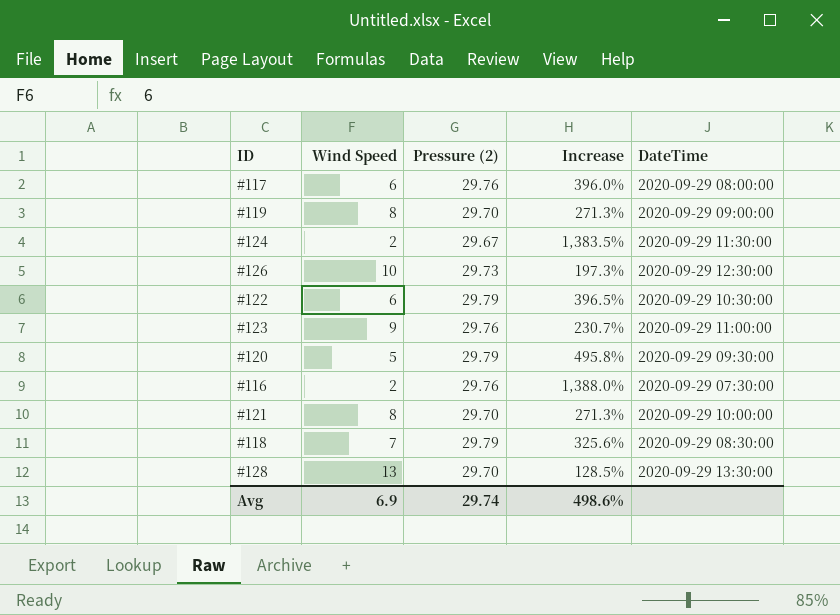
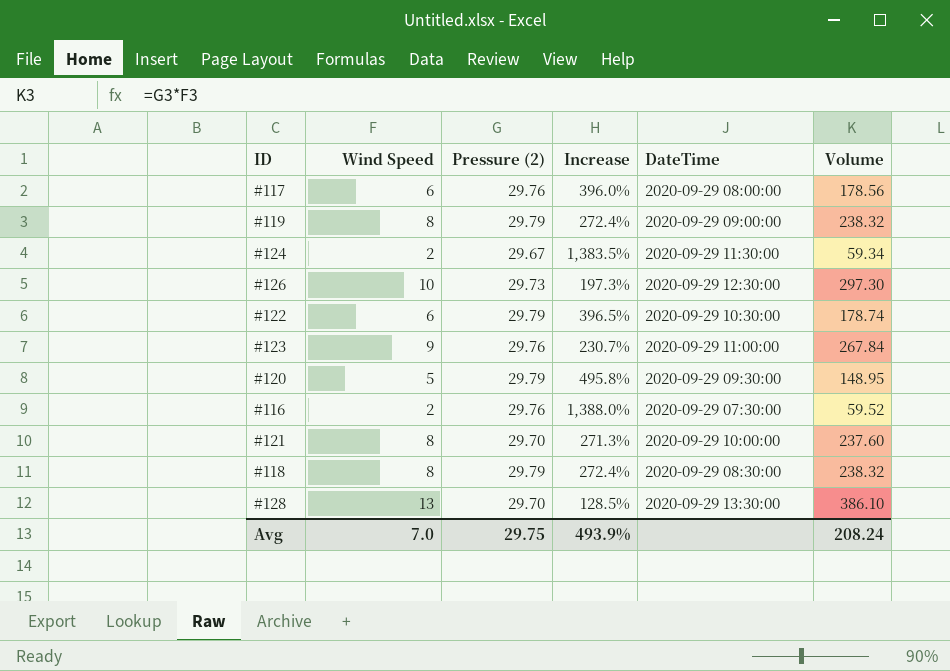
column Volume | formula: none -> [Wind Speed] * [Pressure (2)]
#119 | Pressure (2): 29.70 -> 29.79
#119 | Increase: 271.3% -> 272.4%
#118 | Wind Speed: 7 -> 8
#118 | Increase: 325.6% -> 272.4%
Avg | Wind Speed: 6.9 -> 7.0
Avg | Pressure (2): 29.74 -> 29.75
Avg | Increase: 498.6% -> 493.9%

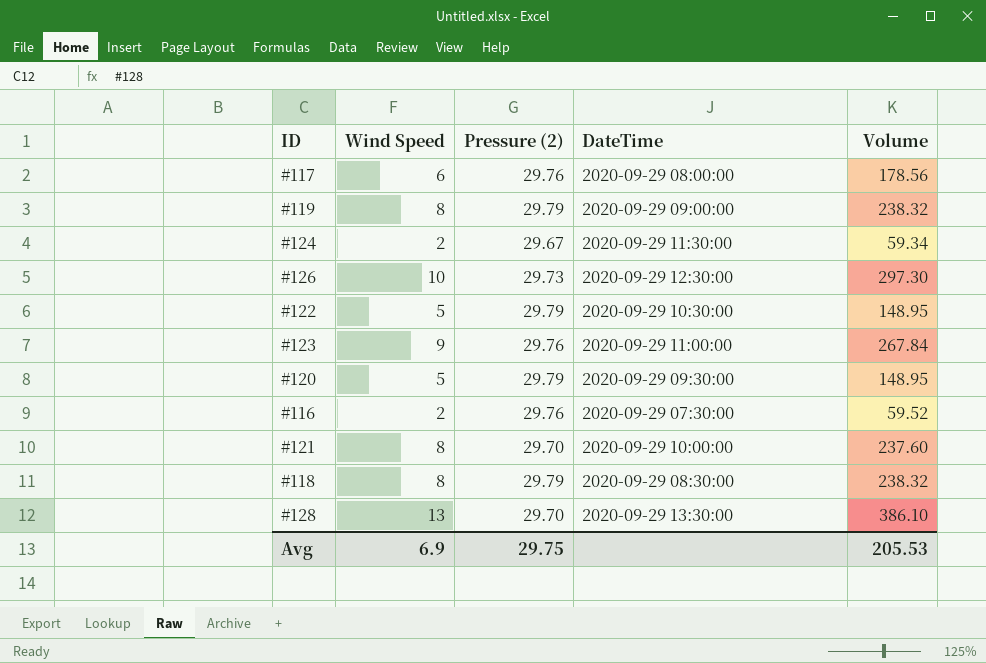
column Increase | formula: ([Pressure (2)] - [Wind Speed]) / [Wind Speed] -> none
#122 | Wind Speed: 6 -> 5
#122 | Volume: 178.74 -> 148.95
Avg | Wind Speed: 7.0 -> 6.9
Avg | Volume: 208.24 -> 205.53

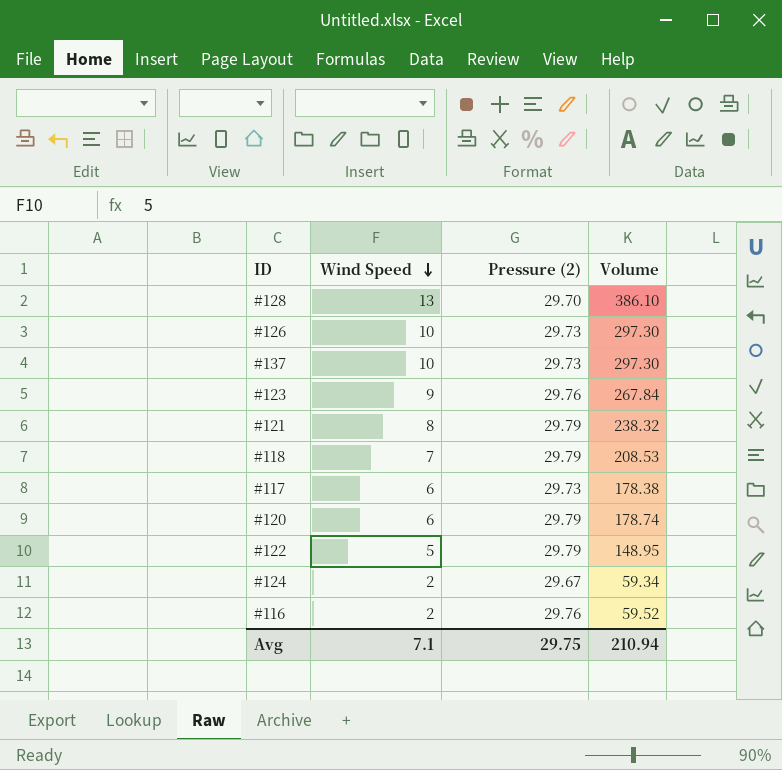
row order: none -> Wind Speed descending
column DateTime | position: 4 -> none
row #119: 8 | 29.79 | 2020-09-29 09:00:00 | 238.32 -> none
row #137: none -> 10 | 29.73 | 297.30
#121 | Pressure (2): 29.70 -> 29.79
#121 | Volume: 237.60 -> 238.32
#118 | Wind Speed: 8 -> 7
#118 | Volume: 238.32 -> 208.53
#117 | Pressure (2): 29.76 -> 29.73
#117 | Volume: 178.56 -> 178.38
#120 | Wind Speed: 5 -> 6
#120 | Volume: 148.95 -> 178.74
Avg | Wind Speed: 6.9 -> 7.1
Avg | Volume: 205.53 -> 210.94

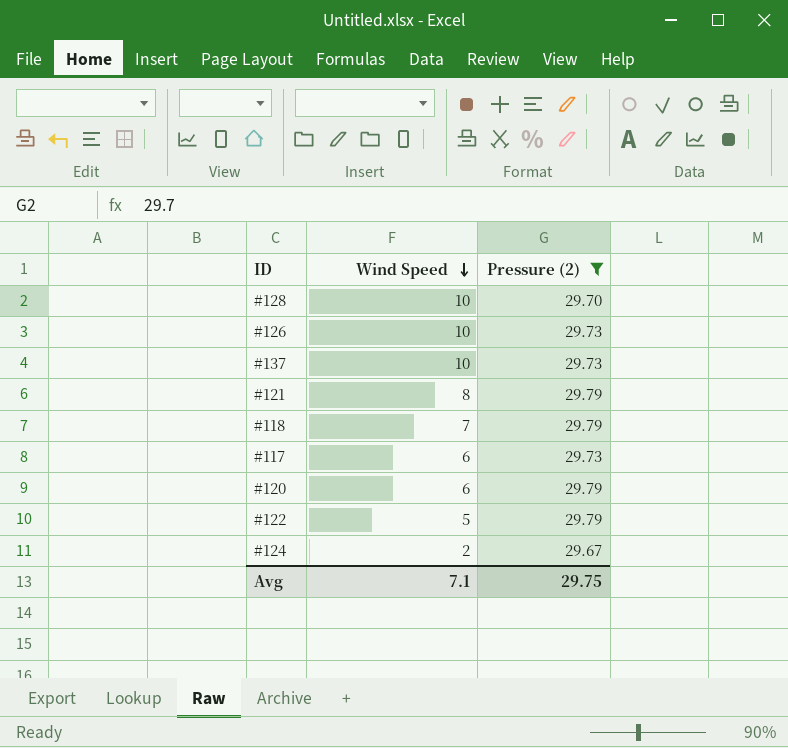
filter: none -> Pressure (2) != 29.76
column Volume | formula: [Wind Speed] * [Pressure (2)] -> none
#128 | Wind Speed: 13 -> 10

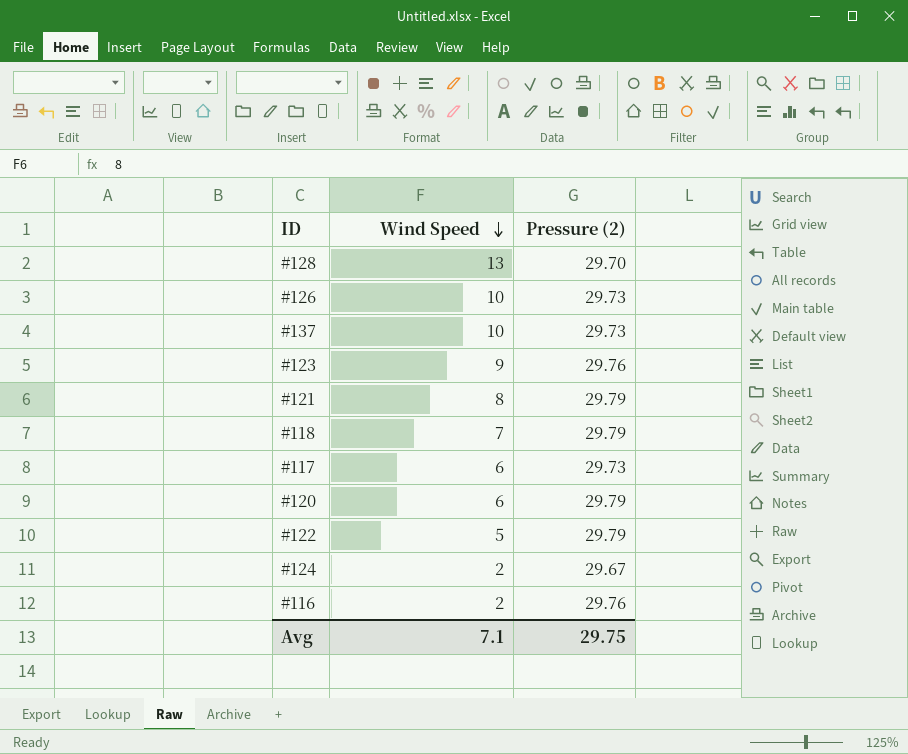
filter: Pressure (2) != 29.76 -> none
#128 | Wind Speed: 10 -> 13

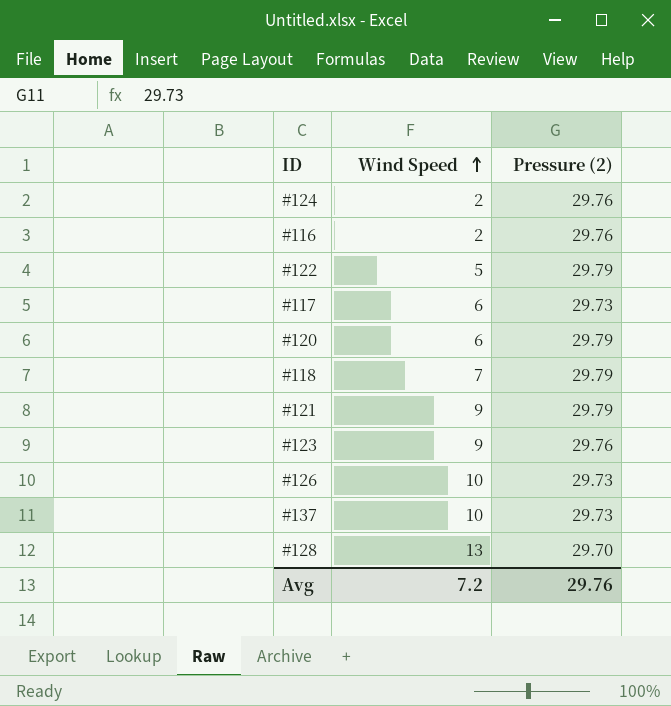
row order: Wind Speed descending -> Wind Speed ascending
#124 | Pressure (2): 29.67 -> 29.76
#121 | Wind Speed: 8 -> 9
Avg | Wind Speed: 7.1 -> 7.2
Avg | Pressure (2): 29.75 -> 29.76

